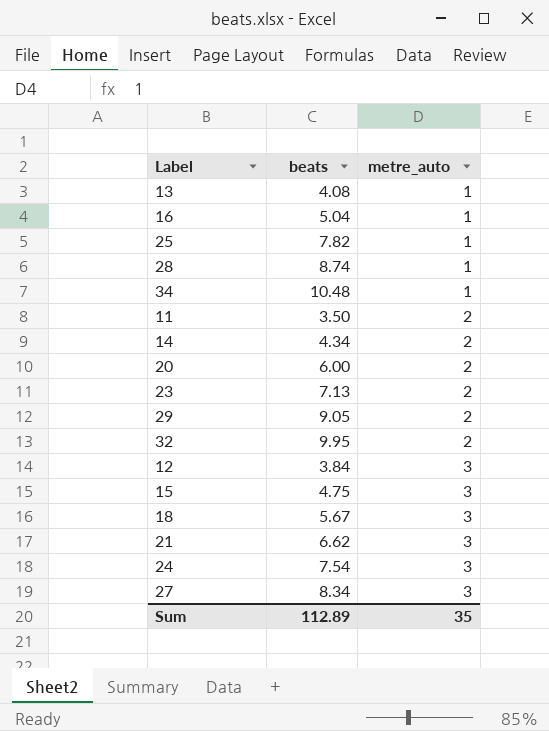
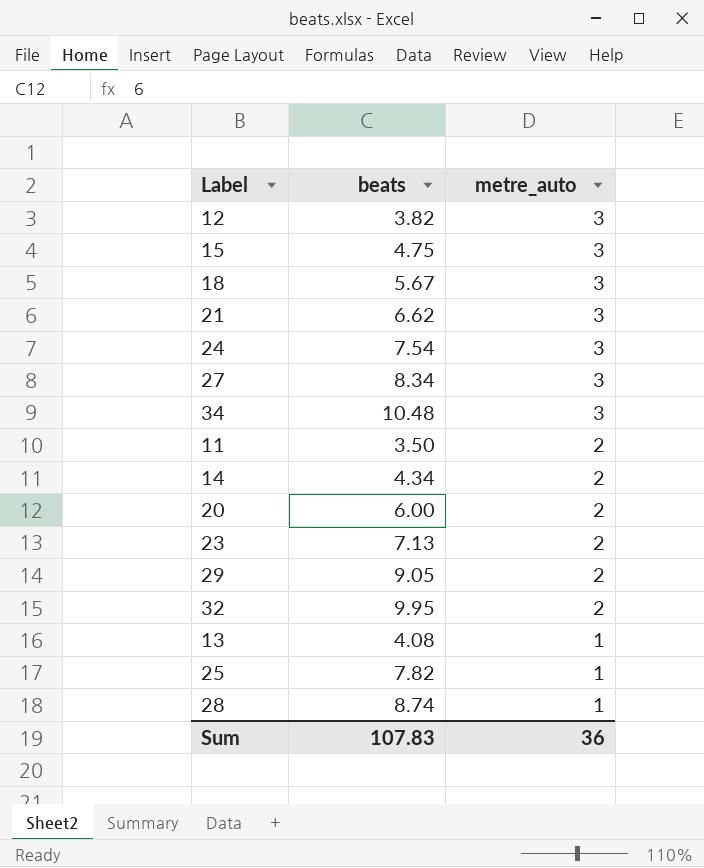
row order: metre_auto ascending -> metre_auto descending
row 16: 5.04 | 1 -> none
12 | beats: 3.84 -> 3.82
34 | metre_auto: 1 -> 3
Sum | beats: 112.89 -> 107.83
Sum | metre_auto: 35 -> 36

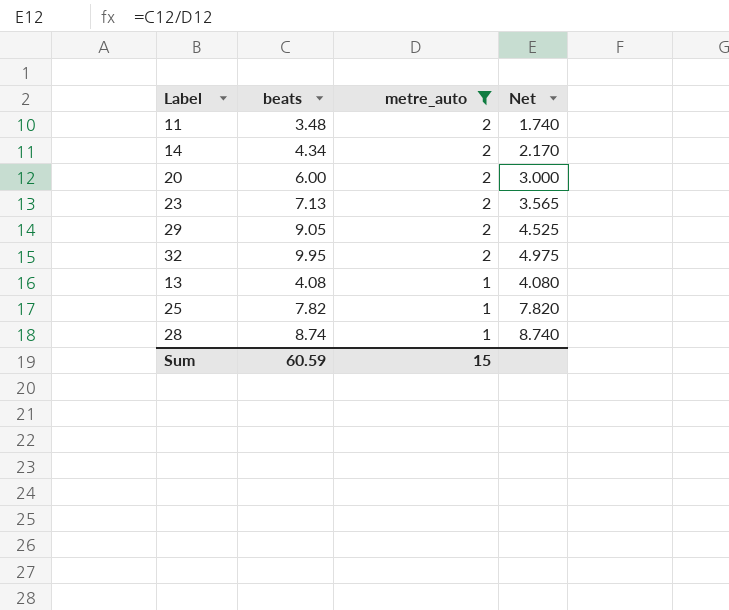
filter: none -> metre_auto != 3
column Net | formula: none -> [beats] / [metre_auto]
11 | beats: 3.50 -> 3.48
Sum | beats: 107.83 -> 60.59
Sum | metre_auto: 36 -> 15

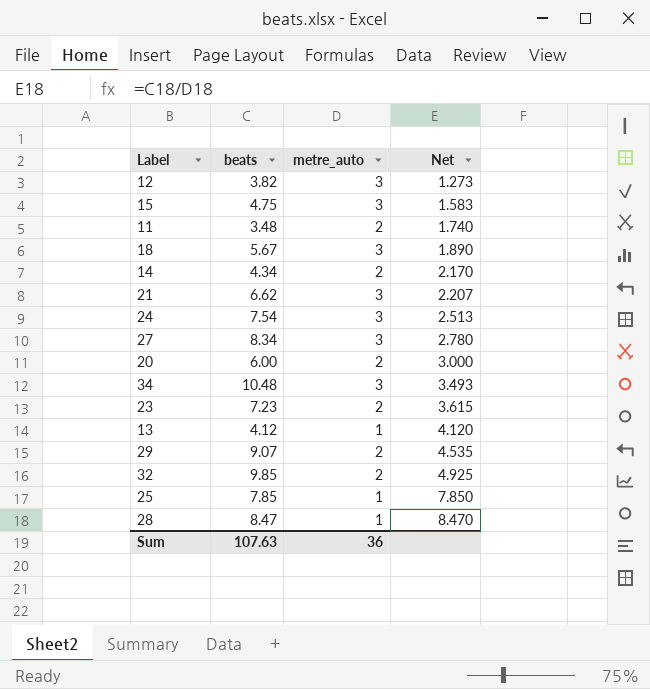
filter: metre_auto != 3 -> none
row order: metre_auto descending -> Net ascending
23 | beats: 7.13 -> 7.23
23 | Net: 3.565 -> 3.615
13 | beats: 4.08 -> 4.12
13 | Net: 4.080 -> 4.120
29 | beats: 9.05 -> 9.07
29 | Net: 4.525 -> 4.535
32 | beats: 9.95 -> 9.85
32 | Net: 4.975 -> 4.925
25 | beats: 7.82 -> 7.85
25 | Net: 7.820 -> 7.850
28 | beats: 8.74 -> 8.47
28 | Net: 8.740 -> 8.470
Sum | beats: 60.59 -> 107.63
Sum | metre_auto: 15 -> 36

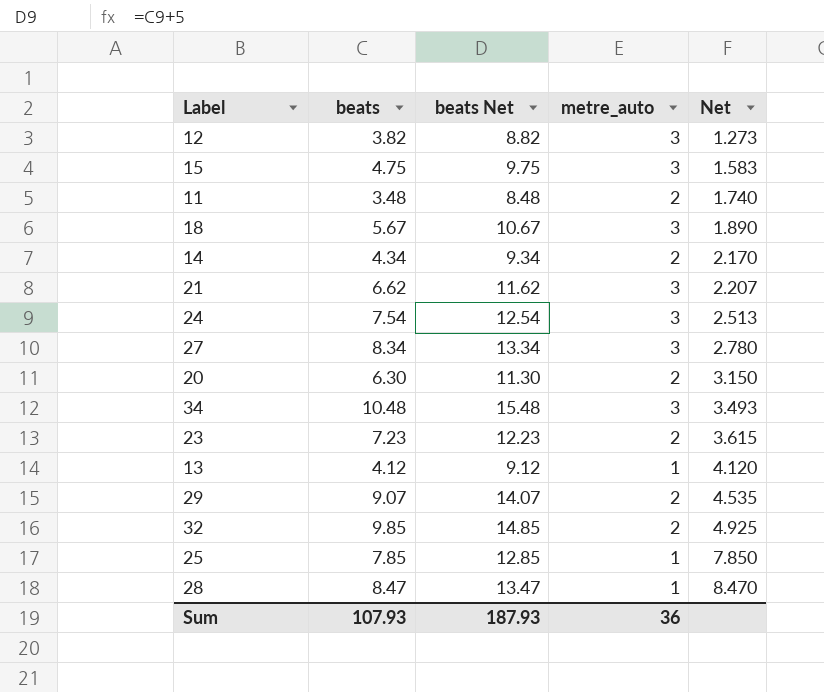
column beats Net | formula: none -> [beats] + 5
20 | beats: 6.00 -> 6.30
20 | Net: 3.000 -> 3.150
Sum | beats: 107.63 -> 107.93

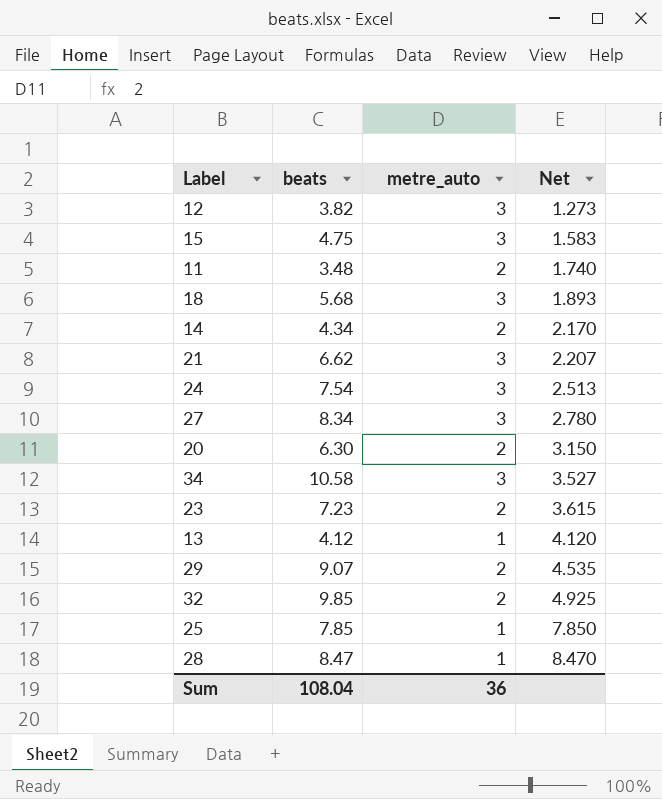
column beats Net | formula: [beats] + 5 -> none
18 | beats: 5.67 -> 5.68
18 | Net: 1.890 -> 1.893
34 | beats: 10.48 -> 10.58
34 | Net: 3.493 -> 3.527
Sum | beats: 107.93 -> 108.04

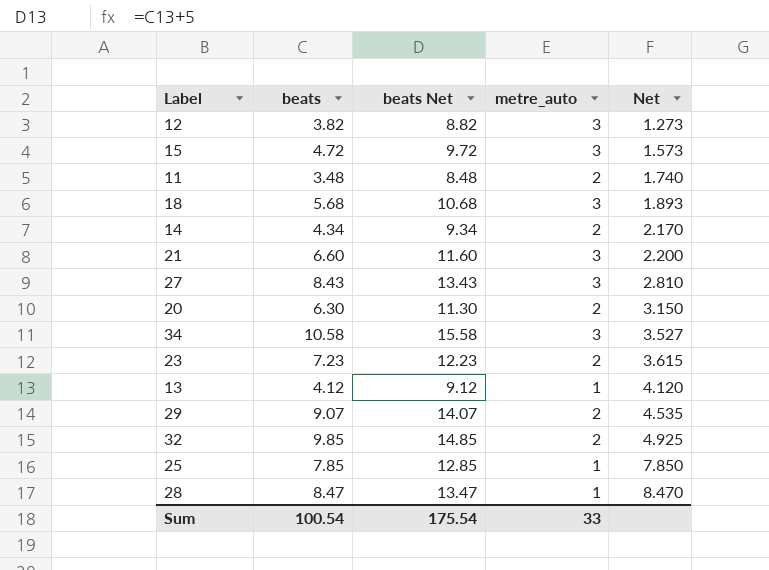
column beats Net | formula: none -> [beats] + 5
row 24: 7.54 | 3 | 2.513 -> none
15 | beats: 4.75 -> 4.72
15 | Net: 1.583 -> 1.573
21 | beats: 6.62 -> 6.60
21 | Net: 2.207 -> 2.200
27 | beats: 8.34 -> 8.43
27 | Net: 2.780 -> 2.810
Sum | beats: 108.04 -> 100.54
Sum | metre_auto: 36 -> 33

